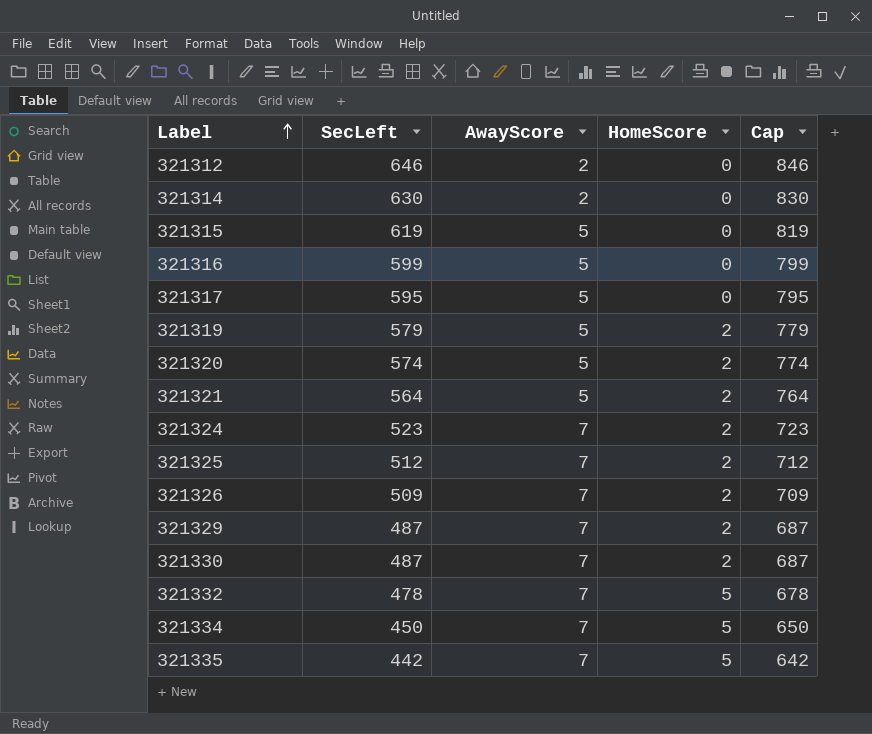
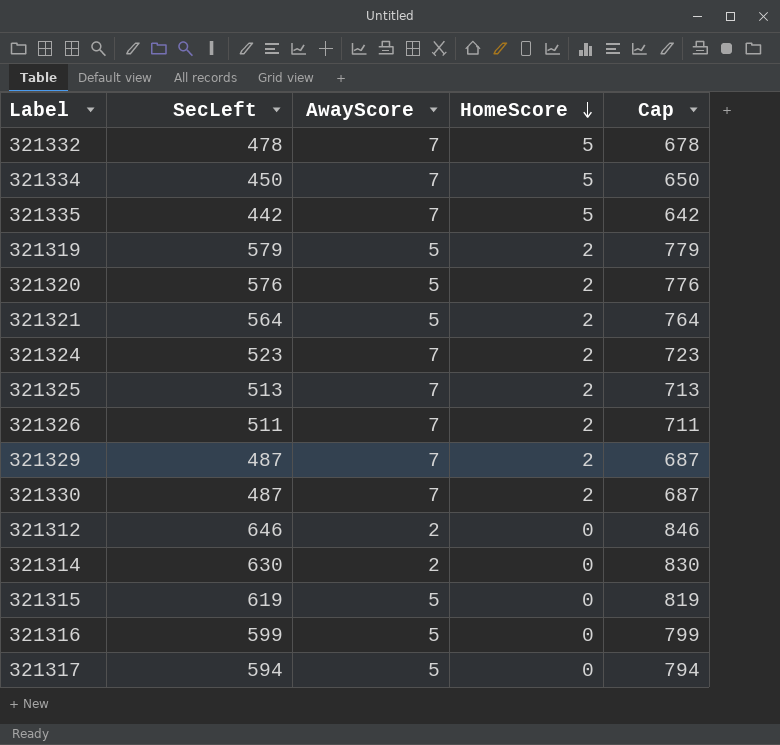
row order: Label ascending -> HomeScore descending
321320 | SecLeft: 574 -> 576
321320 | Cap: 774 -> 776
321325 | SecLeft: 512 -> 513
321325 | Cap: 712 -> 713
321326 | SecLeft: 509 -> 511
321326 | Cap: 709 -> 711
321317 | SecLeft: 595 -> 594
321317 | Cap: 795 -> 794

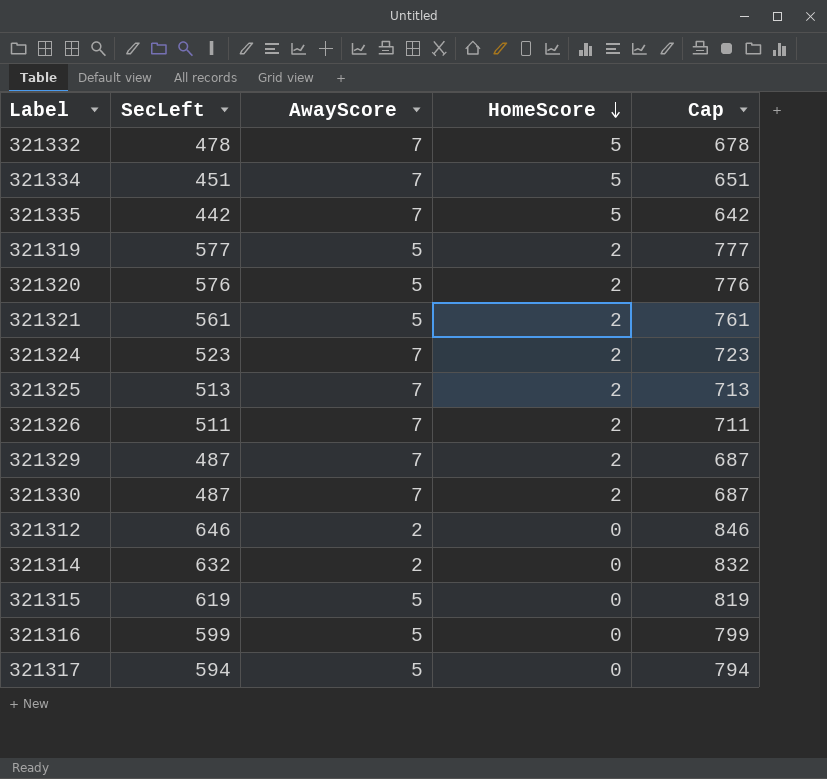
321334 | SecLeft: 450 -> 451
321334 | Cap: 650 -> 651
321319 | SecLeft: 579 -> 577
321319 | Cap: 779 -> 777
321321 | SecLeft: 564 -> 561
321321 | Cap: 764 -> 761
321314 | SecLeft: 630 -> 632
321314 | Cap: 830 -> 832

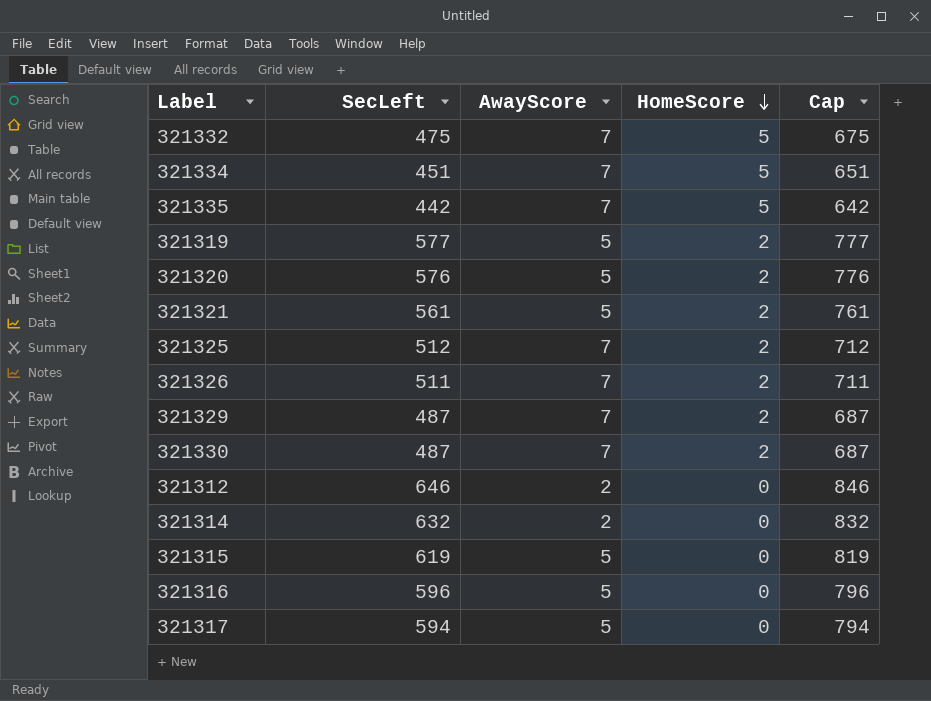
row 321324: 523 | 7 | 2 | 723 -> none
321332 | SecLeft: 478 -> 475
321332 | Cap: 678 -> 675
321325 | SecLeft: 513 -> 512
321325 | Cap: 713 -> 712
321316 | SecLeft: 599 -> 596
321316 | Cap: 799 -> 796

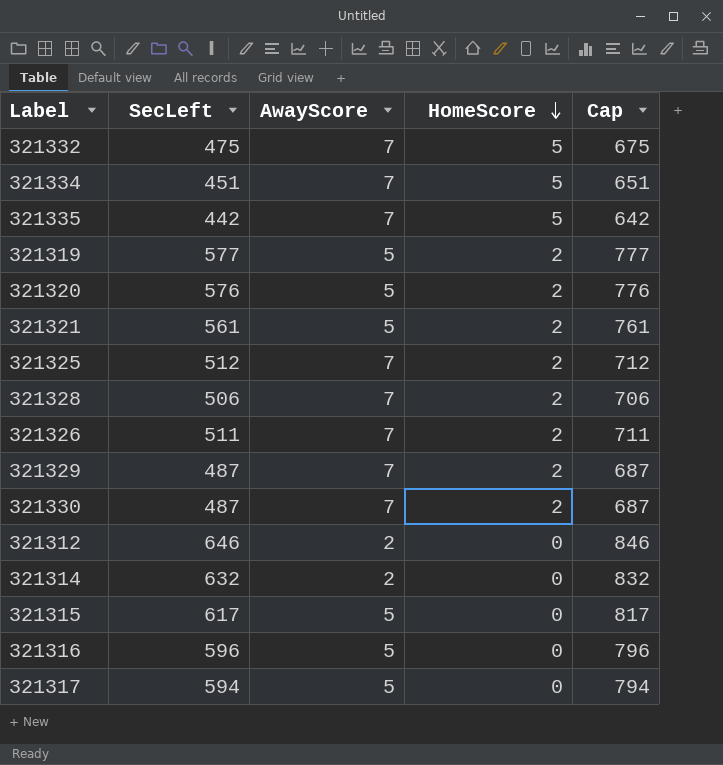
row 321328: none -> 506 | 7 | 2 | 706
321315 | SecLeft: 619 -> 617
321315 | Cap: 819 -> 817

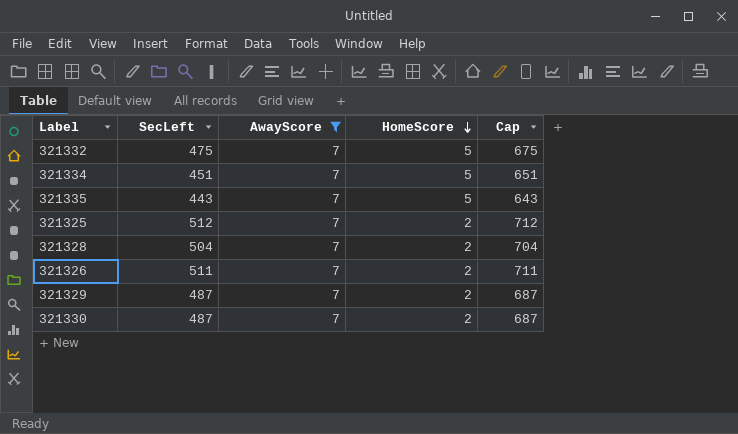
filter: none -> AwayScore = 7
321335 | SecLeft: 442 -> 443
321335 | Cap: 642 -> 643
321328 | SecLeft: 506 -> 504
321328 | Cap: 706 -> 704

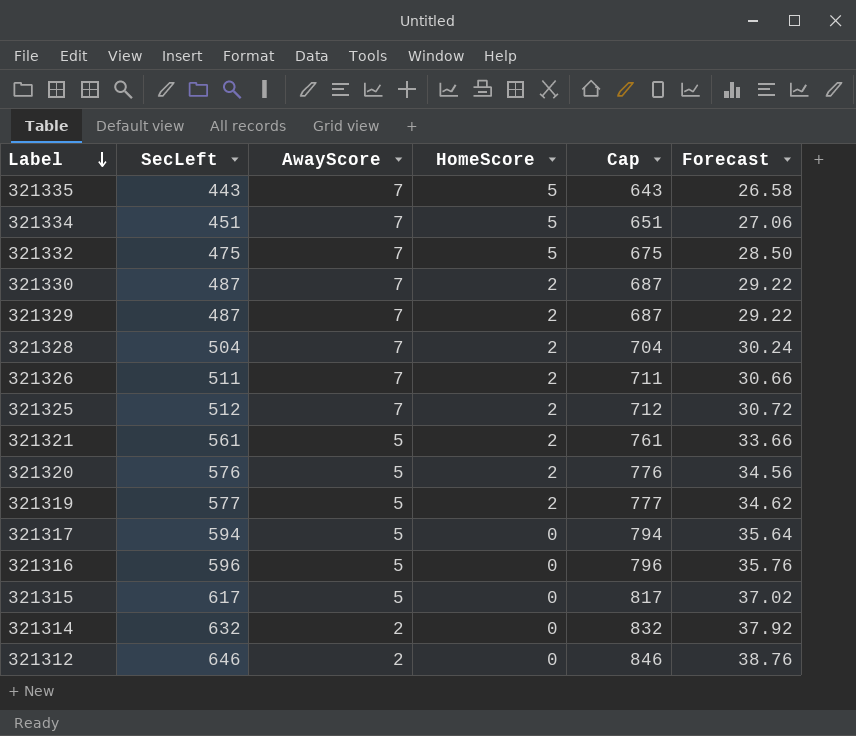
filter: AwayScore = 7 -> none
row order: HomeScore descending -> Label descending
column Forecast | formula: none -> [SecLeft] * 0.06

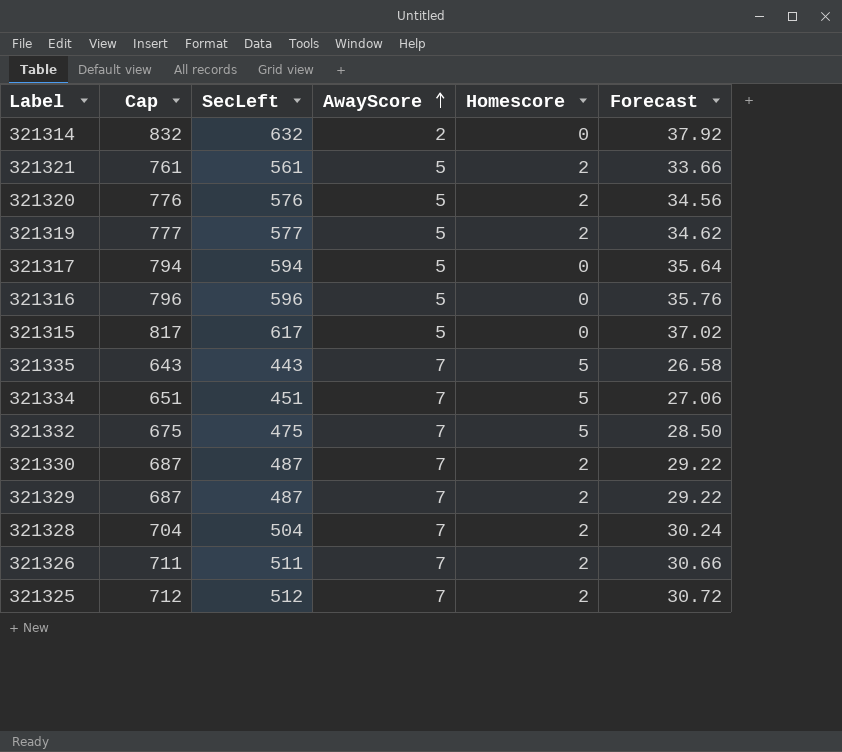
row order: Label descending -> AwayScore ascending
column Cap | position: 5 -> 2
column name: HomeScore -> Homescore
row 321312: 646 | 2 | 0 | 846 | 38.76 -> none

